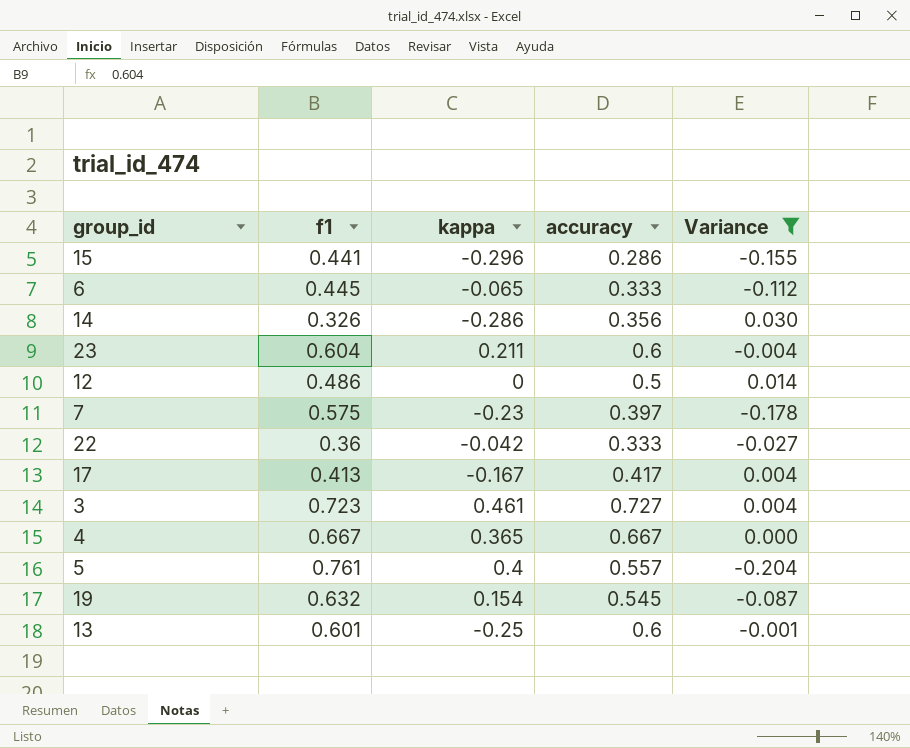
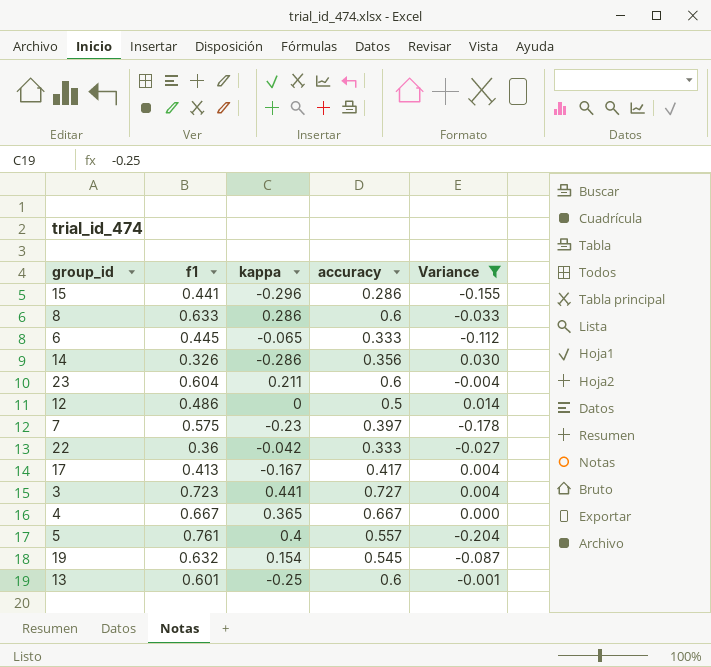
row 8: none -> 0.633 | 0.286 | 0.6 | -0.033
3 | kappa: 0.461 -> 0.441

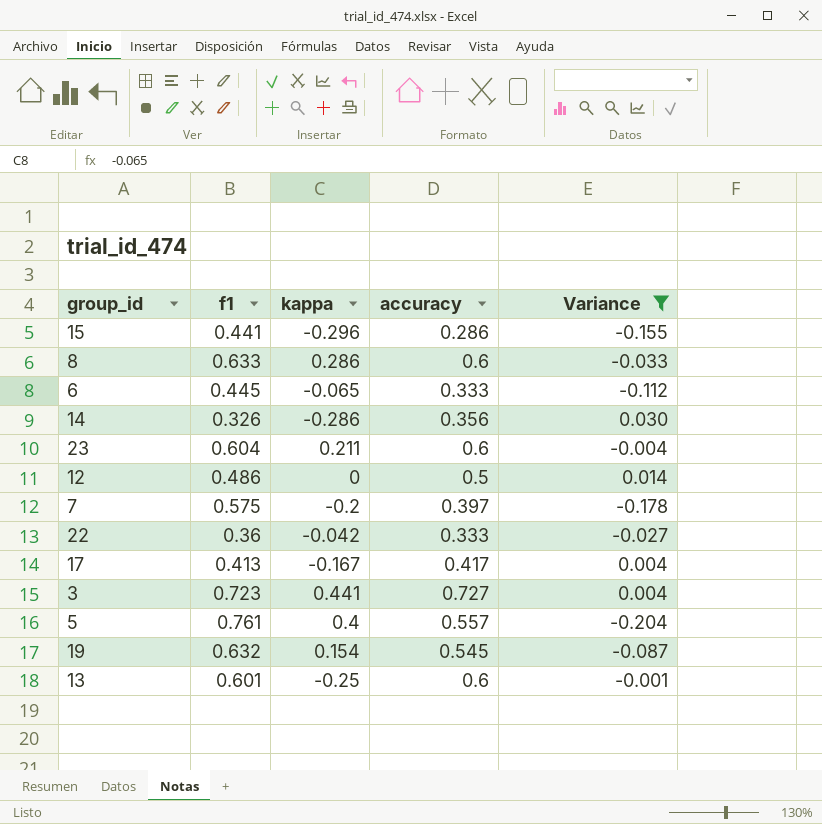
row 4: 0.667 | 0.365 | 0.667 | 0.000 -> none
7 | kappa: -0.23 -> -0.2

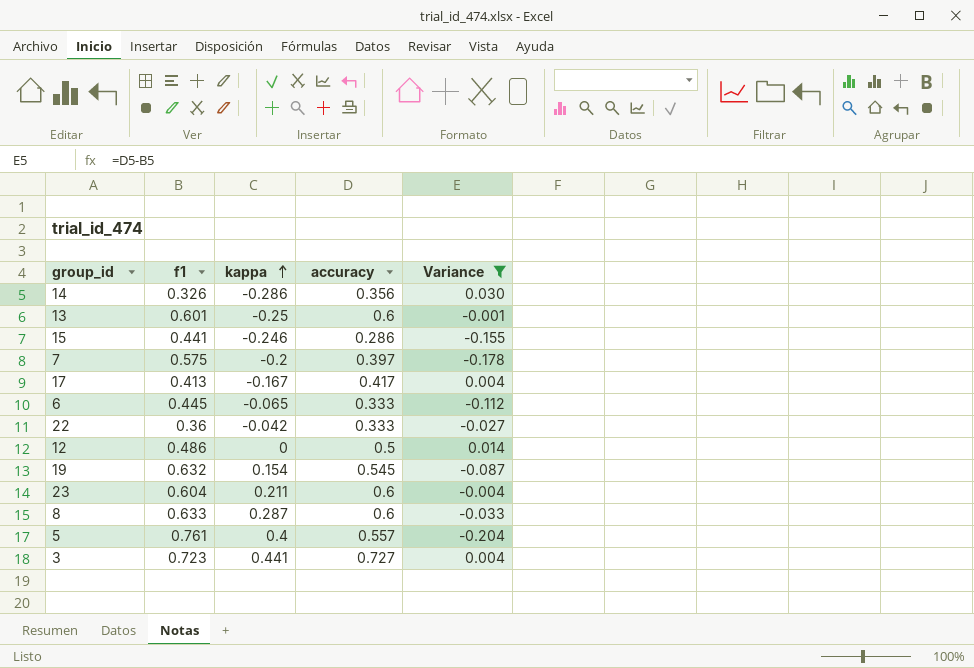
row order: none -> kappa ascending
15 | kappa: -0.296 -> -0.246
8 | kappa: 0.286 -> 0.287

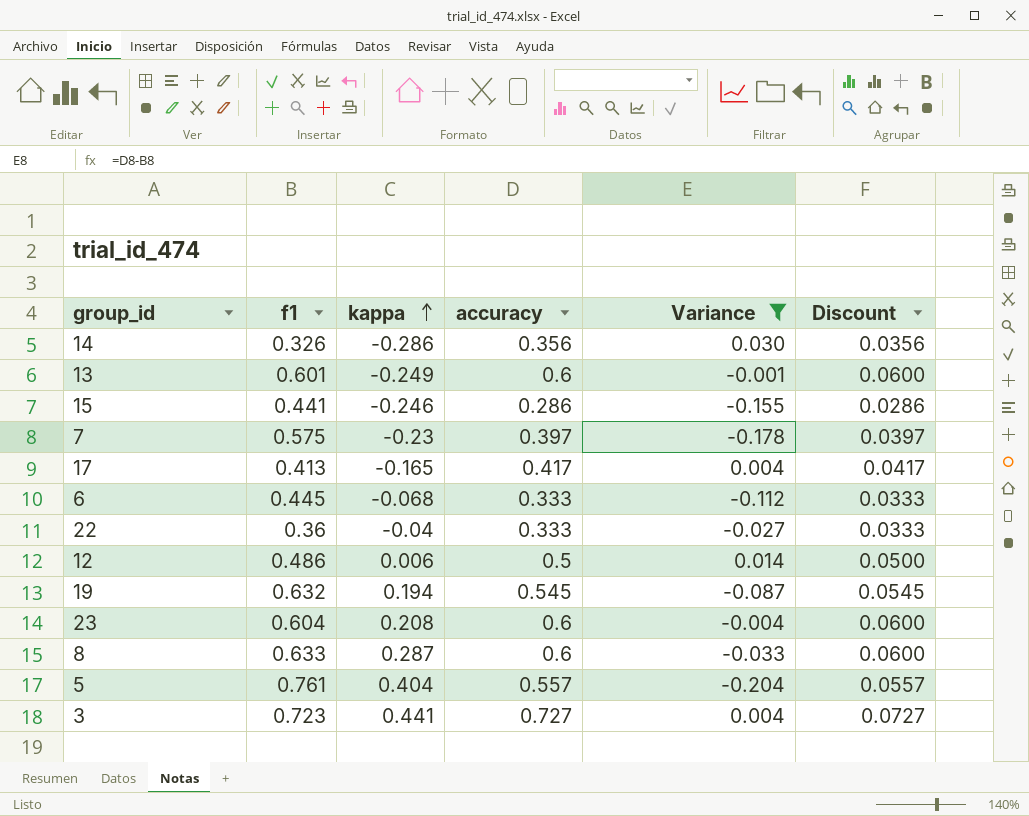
column Discount | formula: none -> [accuracy] * 0.1
13 | kappa: -0.25 -> -0.249
7 | kappa: -0.2 -> -0.23
17 | kappa: -0.167 -> -0.165
6 | kappa: -0.065 -> -0.068
22 | kappa: -0.042 -> -0.04
12 | kappa: 0 -> 0.006
19 | kappa: 0.154 -> 0.194
23 | kappa: 0.211 -> 0.208
5 | kappa: 0.4 -> 0.404

